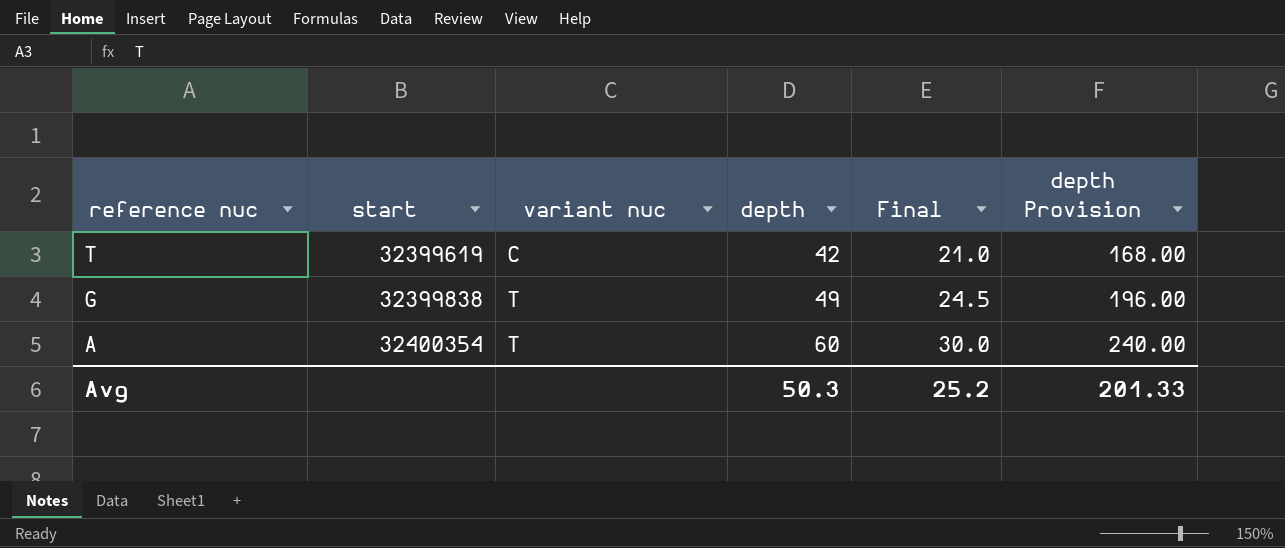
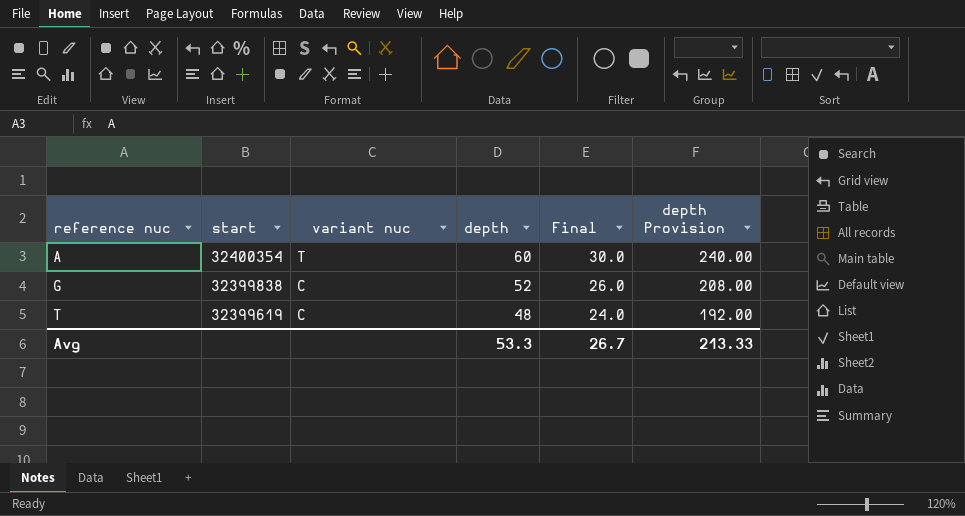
row order: reference nuc descending -> reference nuc ascending
G | variant nuc: T -> C
G | depth: 49 -> 52
G | Final: 24.5 -> 26.0
G | depth Provision: 196.00 -> 208.00
T | depth: 42 -> 48
T | Final: 21.0 -> 24.0
T | depth Provision: 168.00 -> 192.00
Avg | depth: 50.3 -> 53.3
Avg | Final: 25.2 -> 26.7
Avg | depth Provision: 201.33 -> 213.33

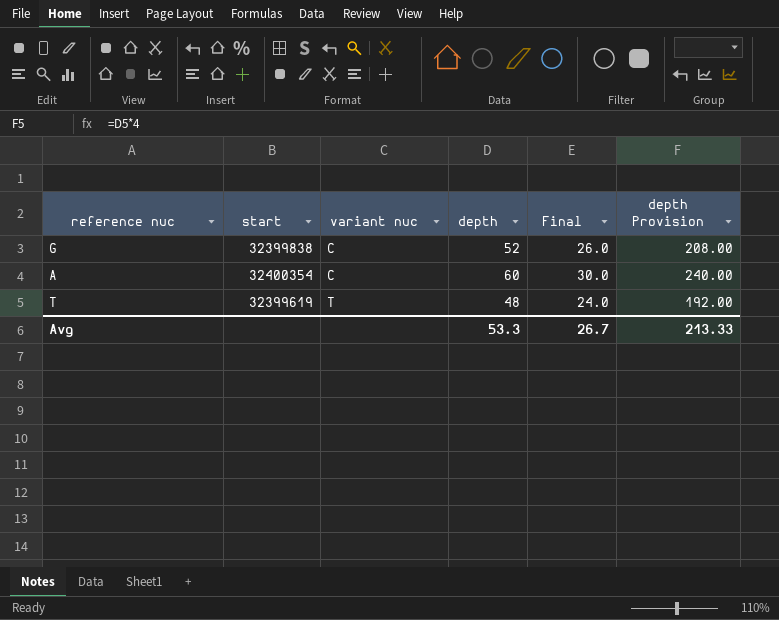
row order: reference nuc ascending -> variant nuc ascending
A | variant nuc: T -> C
T | variant nuc: C -> T

